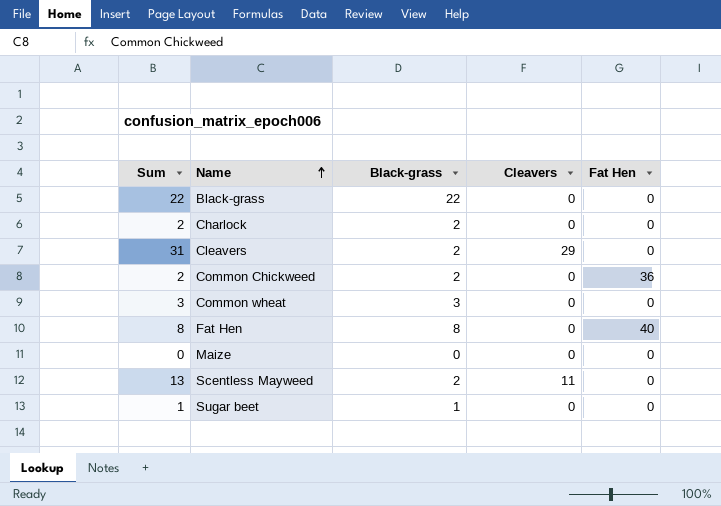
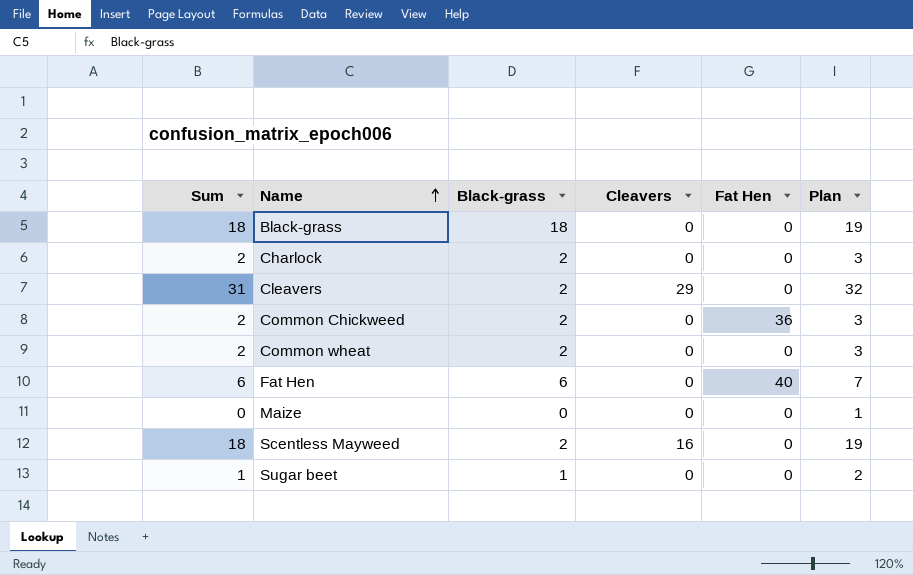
column Plan | formula: none -> [Sum] + 1
Black-grass | Sum: 22 -> 18
Black-grass | Black-grass: 22 -> 18
Common wheat | Sum: 3 -> 2
Common wheat | Black-grass: 3 -> 2
Fat Hen | Sum: 8 -> 6
Fat Hen | Black-grass: 8 -> 6
Scentless Mayweed | Sum: 13 -> 18
Scentless Mayweed | Cleavers: 11 -> 16

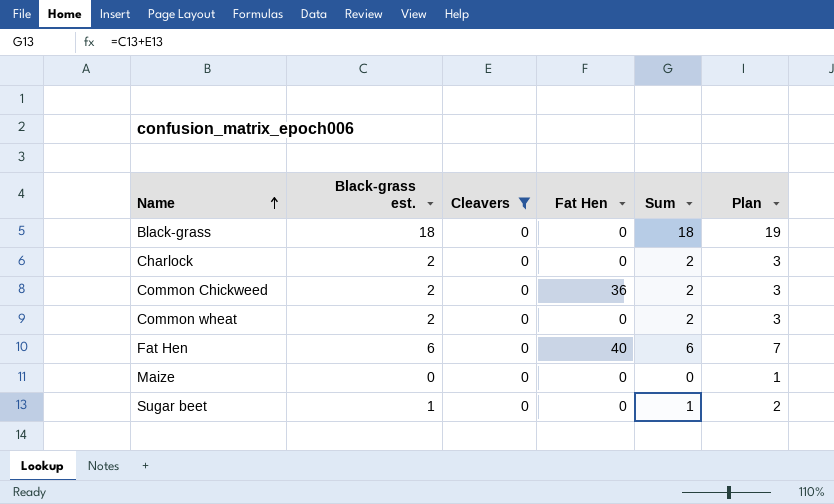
filter: none -> Cleavers = 0
column name: Black-grass -> Black-grass est.
column Sum | position: 1 -> 5

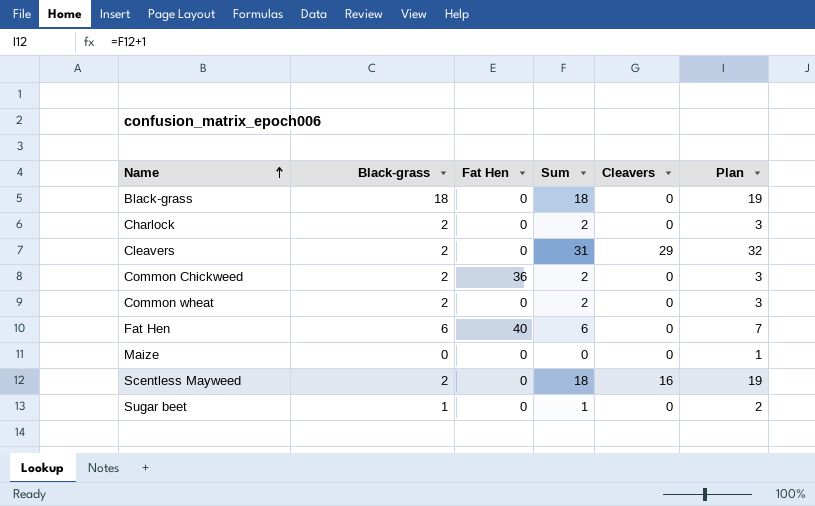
filter: Cleavers = 0 -> none
column name: Black-grass est. -> Black-grass
column Cleavers | position: 3 -> 5

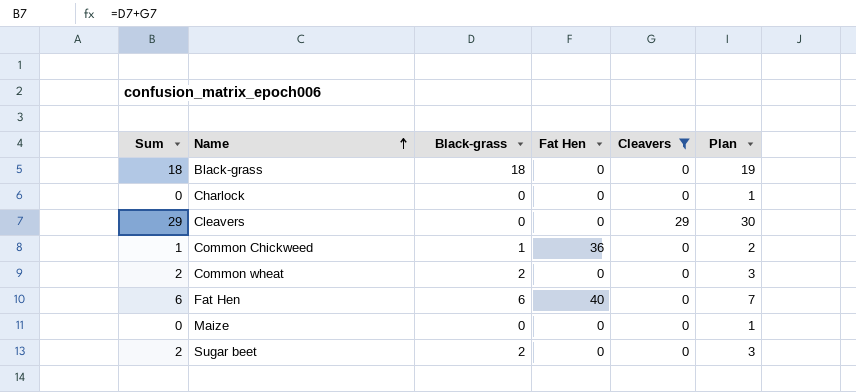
filter: none -> Cleavers != 16
column Sum | position: 4 -> 1
Charlock | Sum: 2 -> 0
Charlock | Black-grass: 2 -> 0
Charlock | Plan: 3 -> 1
Cleavers | Sum: 31 -> 29
Cleavers | Black-grass: 2 -> 0
Cleavers | Plan: 32 -> 30
Common Chickweed | Sum: 2 -> 1
Common Chickweed | Black-grass: 2 -> 1
Common Chickweed | Plan: 3 -> 2
Sugar beet | Sum: 1 -> 2
Sugar beet | Black-grass: 1 -> 2
Sugar beet | Plan: 2 -> 3

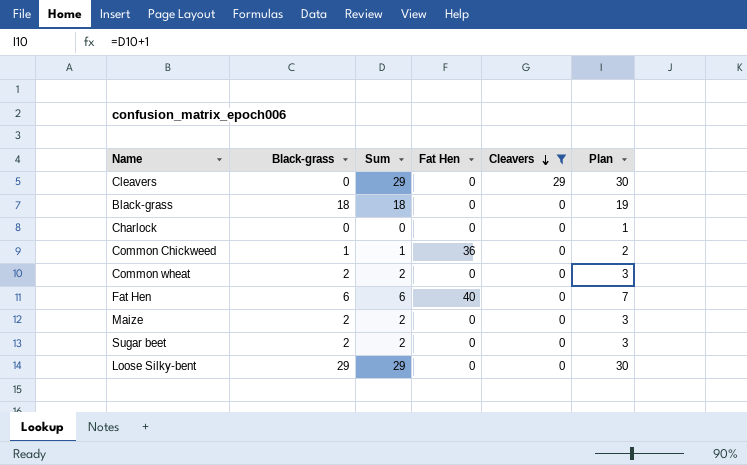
row order: Name ascending -> Cleavers descending
column Sum | position: 1 -> 3
Maize | Black-grass: 0 -> 2
Maize | Sum: 0 -> 2
Maize | Plan: 1 -> 3
row Loose Silky-bent: none -> 29 | 29 | 0 | 0 | 30

